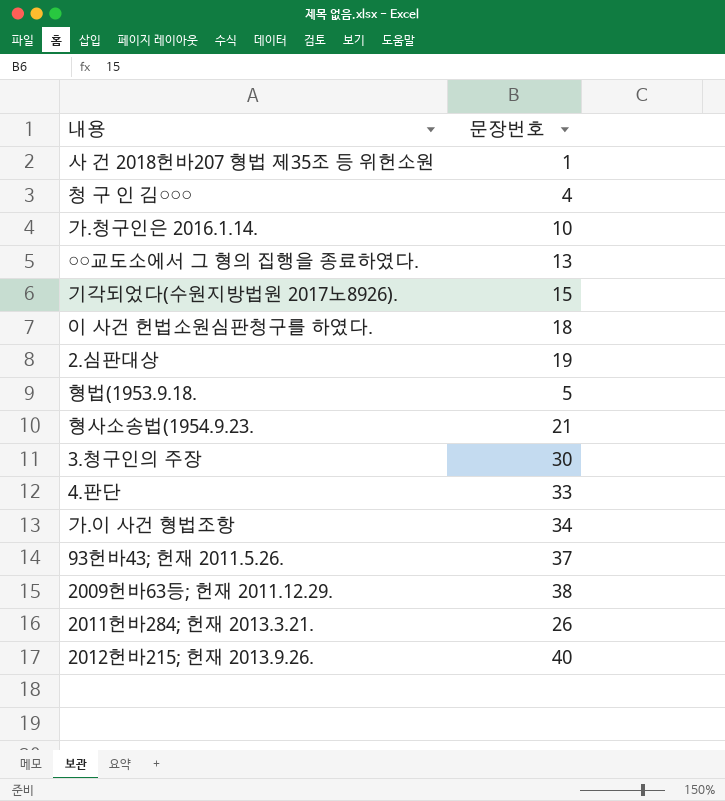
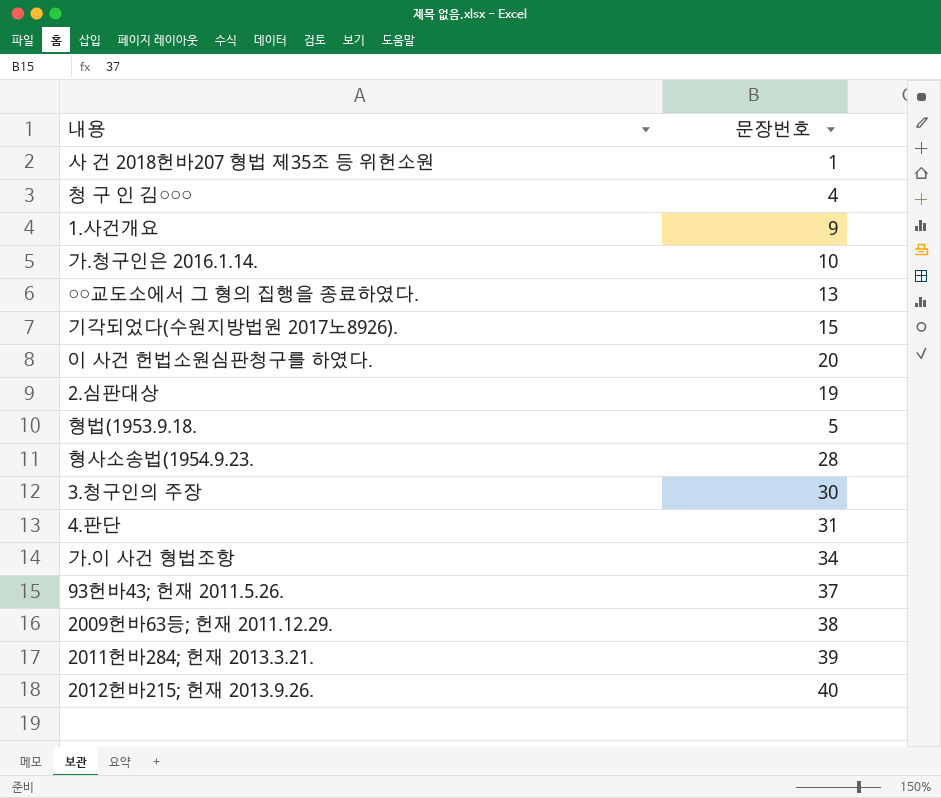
row 1.사건개요: none -> 9
이 사건 헌법소원심판청구를 하였다. | 문장번호: 18 -> 20
형사소송법(1954.9.23. | 문장번호: 21 -> 28
4.판단 | 문장번호: 33 -> 31
2011헌바284; 헌재 2013.3.21. | 문장번호: 26 -> 39

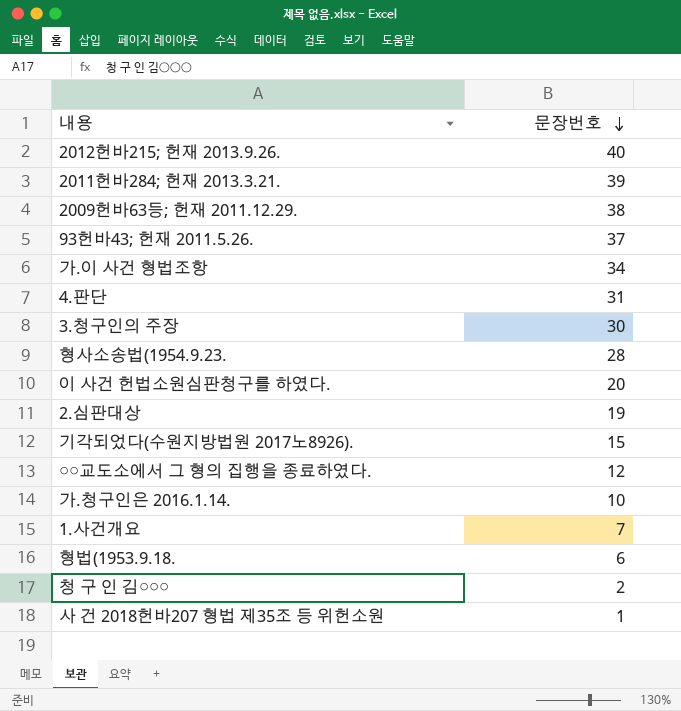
row order: none -> 문장번호 descending
○○교도소에서 그 형의 집행을 종료하였다. | 문장번호: 13 -> 12
1.사건개요 | 문장번호: 9 -> 7
형법(1953.9.18. | 문장번호: 5 -> 6
청 구 인 김○○○ | 문장번호: 4 -> 2

